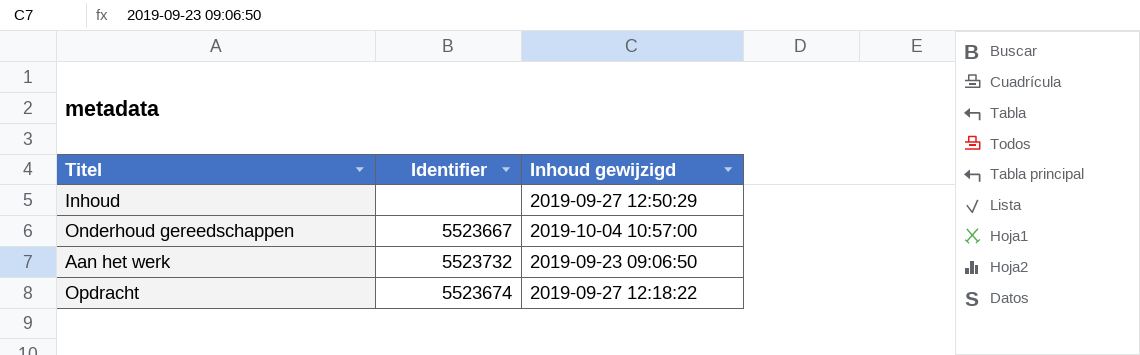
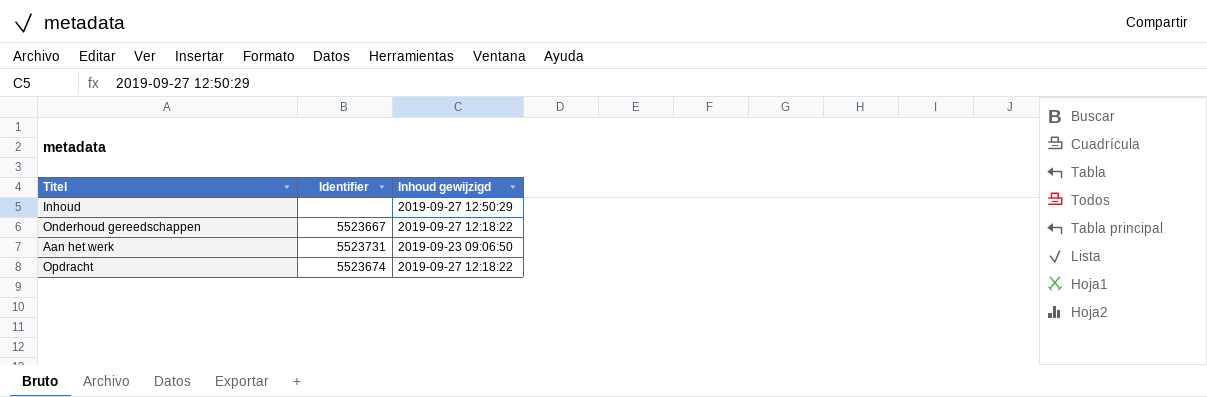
Onderhoud gereedschappen | Inhoud gewijzigd: 2019-10-04 10:57:00 -> 2019-09-27 12:18:22
Aan het werk | Identifier: 5523732 -> 5523731

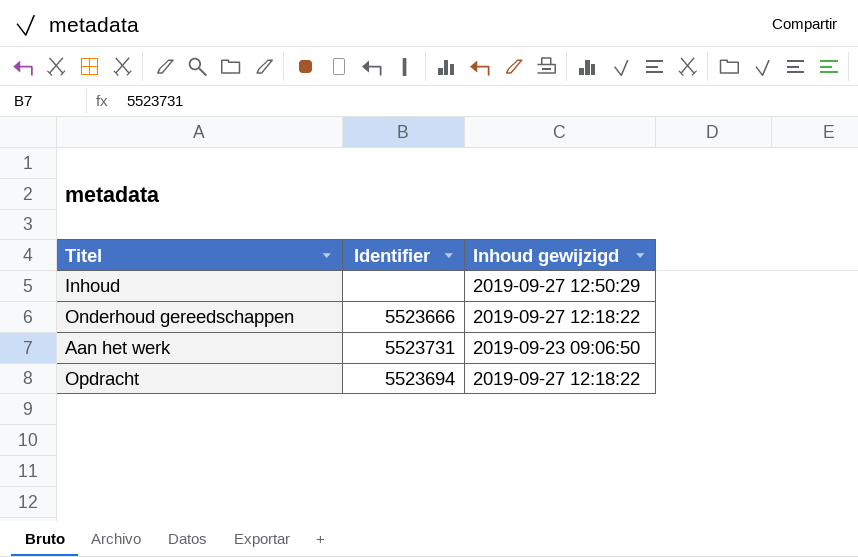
Onderhoud gereedschappen | Identifier: 5523667 -> 5523666
Opdracht | Identifier: 5523674 -> 5523694

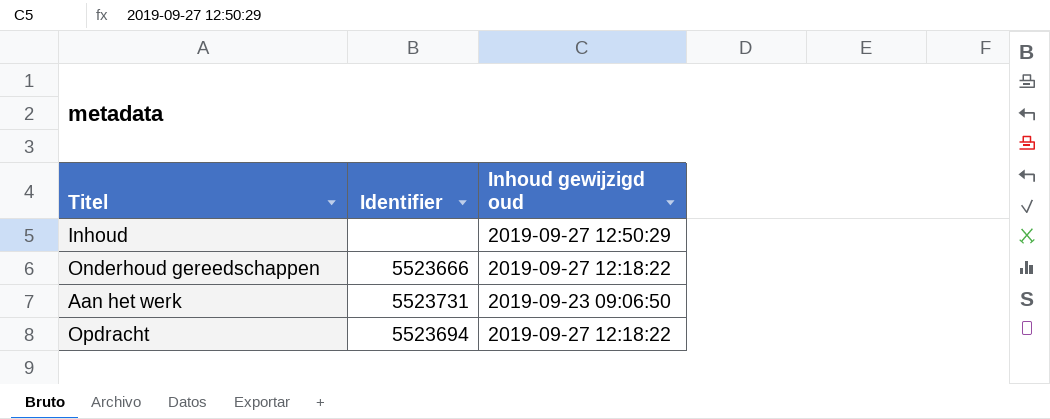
column name: Inhoud gewijzigd -> Inhoud gewijzigd oud

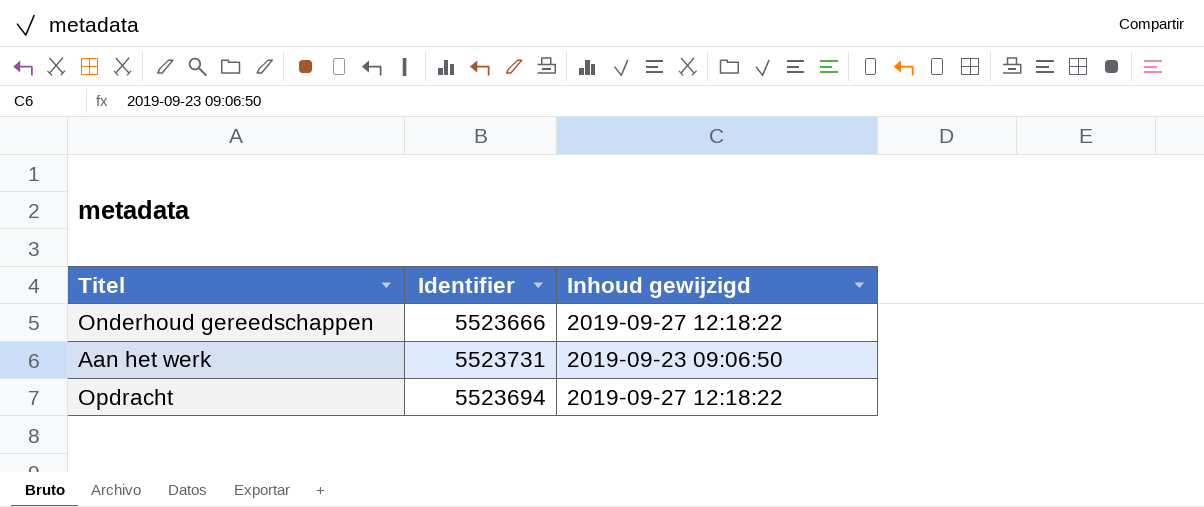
column name: Inhoud gewijzigd oud -> Inhoud gewijzigd
row Inhoud: none | 2019-09-27 12:50:29 -> none

